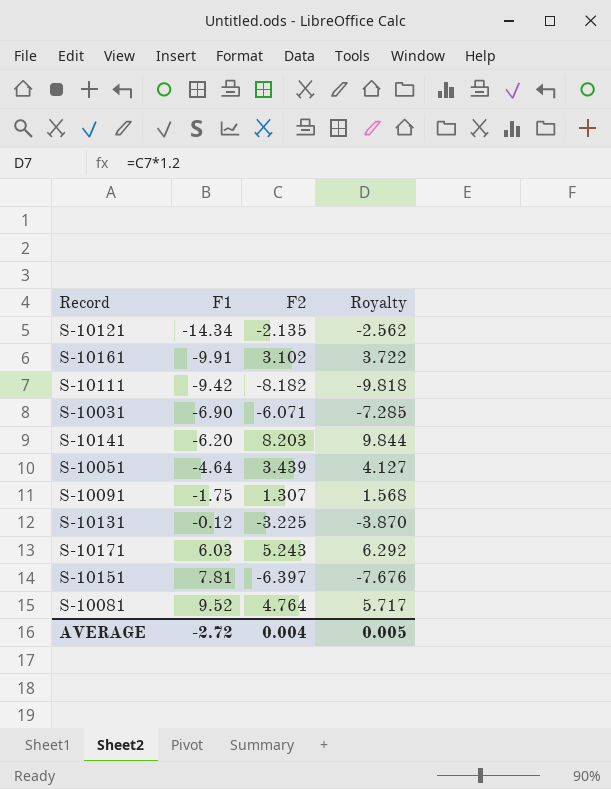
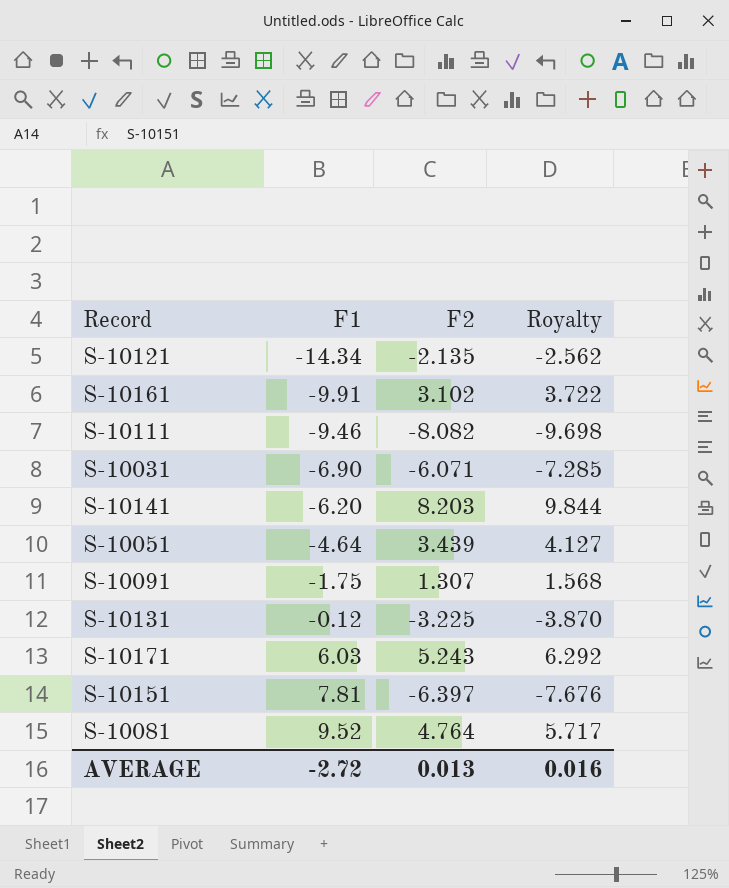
S-10111 | F1: -9.42 -> -9.46
S-10111 | F2: -8.182 -> -8.082
S-10111 | Royalty: -9.818 -> -9.698
AVERAGE | F2: 0.004 -> 0.013
AVERAGE | Royalty: 0.005 -> 0.016

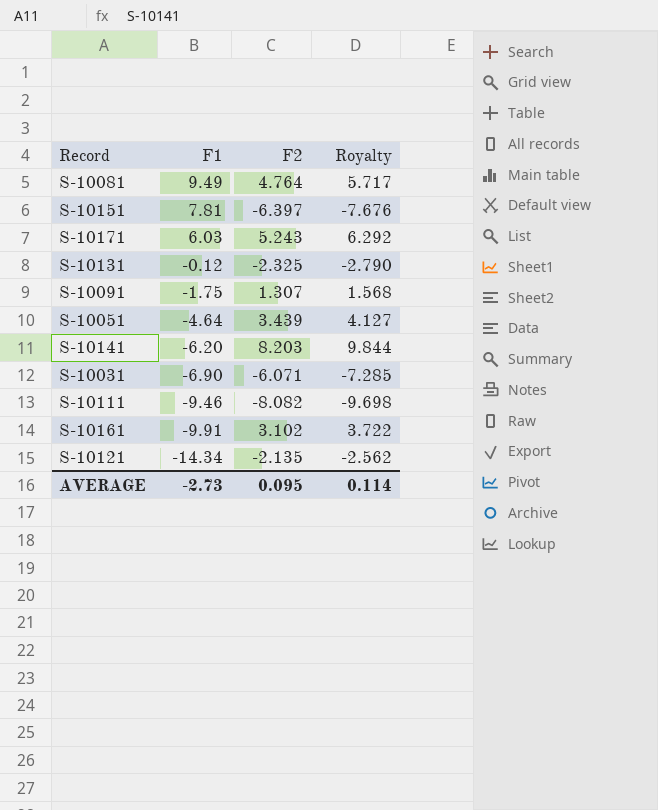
row order: F1 ascending -> F1 descending
S-10081 | F1: 9.52 -> 9.49
S-10131 | F2: -3.225 -> -2.325
S-10131 | Royalty: -3.870 -> -2.790
AVERAGE | F1: -2.72 -> -2.73
AVERAGE | F2: 0.013 -> 0.095
AVERAGE | Royalty: 0.016 -> 0.114

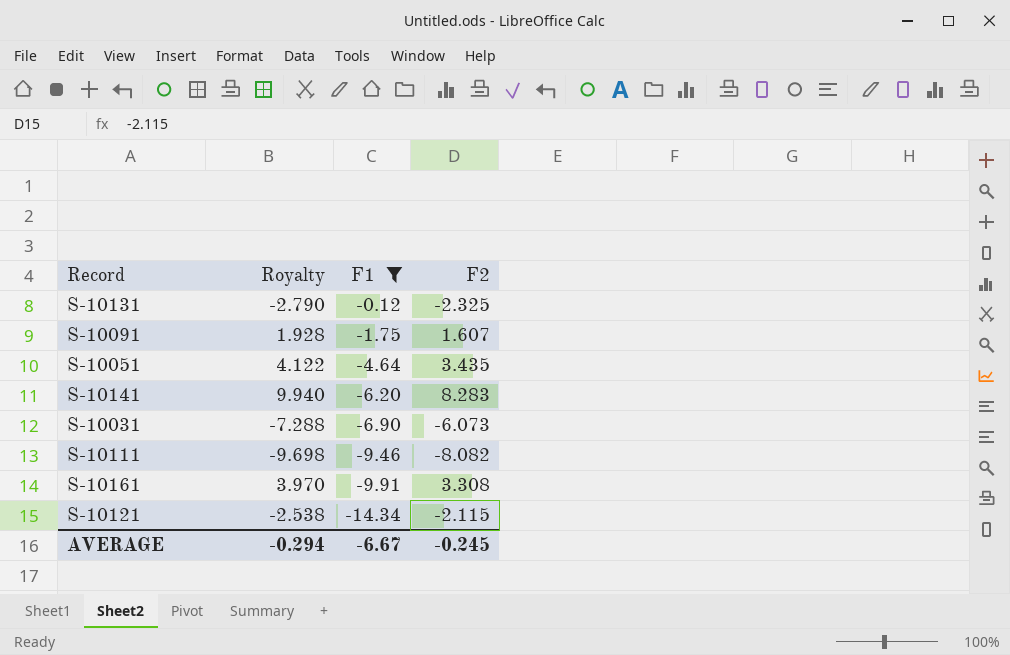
filter: none -> F1 <= -0.12
column Royalty | position: 4 -> 2
S-10091 | Royalty: 1.568 -> 1.928
S-10091 | F2: 1.307 -> 1.607
S-10051 | Royalty: 4.127 -> 4.122
S-10051 | F2: 3.439 -> 3.435
S-10141 | Royalty: 9.844 -> 9.940
S-10141 | F2: 8.203 -> 8.283
S-10031 | Royalty: -7.285 -> -7.288
S-10031 | F2: -6.071 -> -6.073
S-10161 | Royalty: 3.722 -> 3.970
S-10161 | F2: 3.102 -> 3.308
S-10121 | Royalty: -2.562 -> -2.538
S-10121 | F2: -2.135 -> -2.115
AVERAGE | Royalty: 0.114 -> -0.294
AVERAGE | F1: -2.73 -> -6.67
AVERAGE | F2: 0.095 -> -0.245

